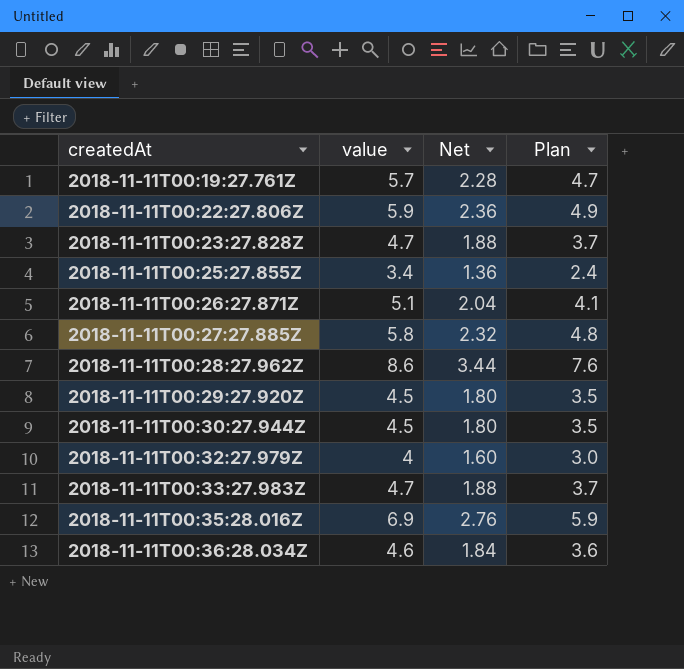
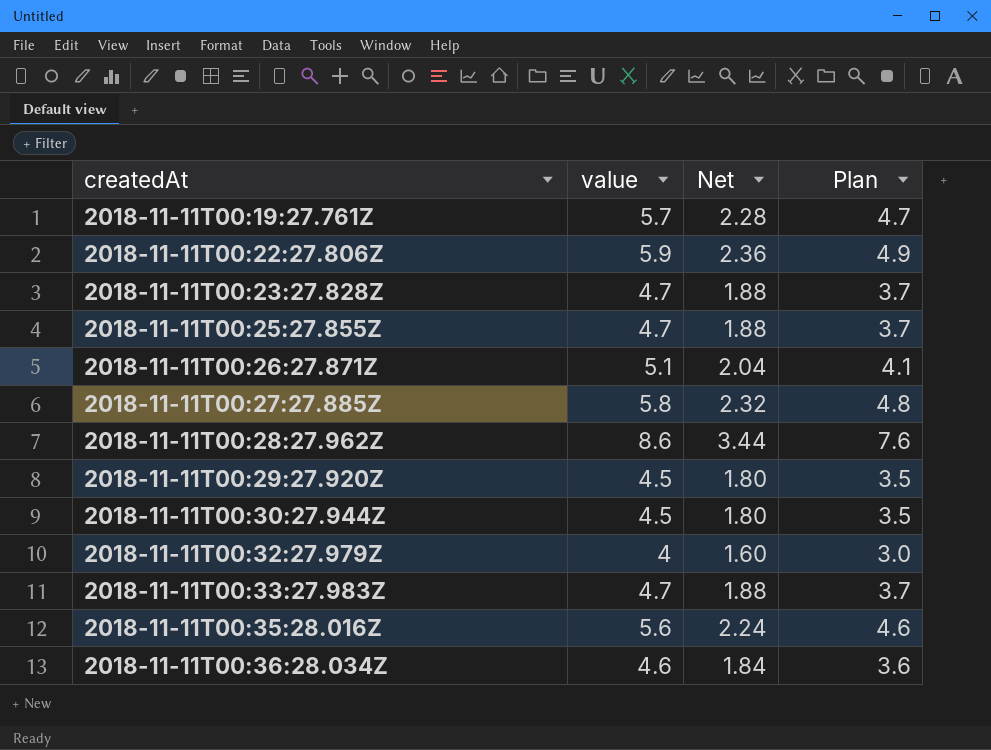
2018-11-11T00:25:27.855Z | value: 3.4 -> 4.7
2018-11-11T00:25:27.855Z | Net: 1.36 -> 1.88
2018-11-11T00:25:27.855Z | Plan: 2.4 -> 3.7
2018-11-11T00:35:28.016Z | value: 6.9 -> 5.6
2018-11-11T00:35:28.016Z | Net: 2.76 -> 2.24
2018-11-11T00:35:28.016Z | Plan: 5.9 -> 4.6

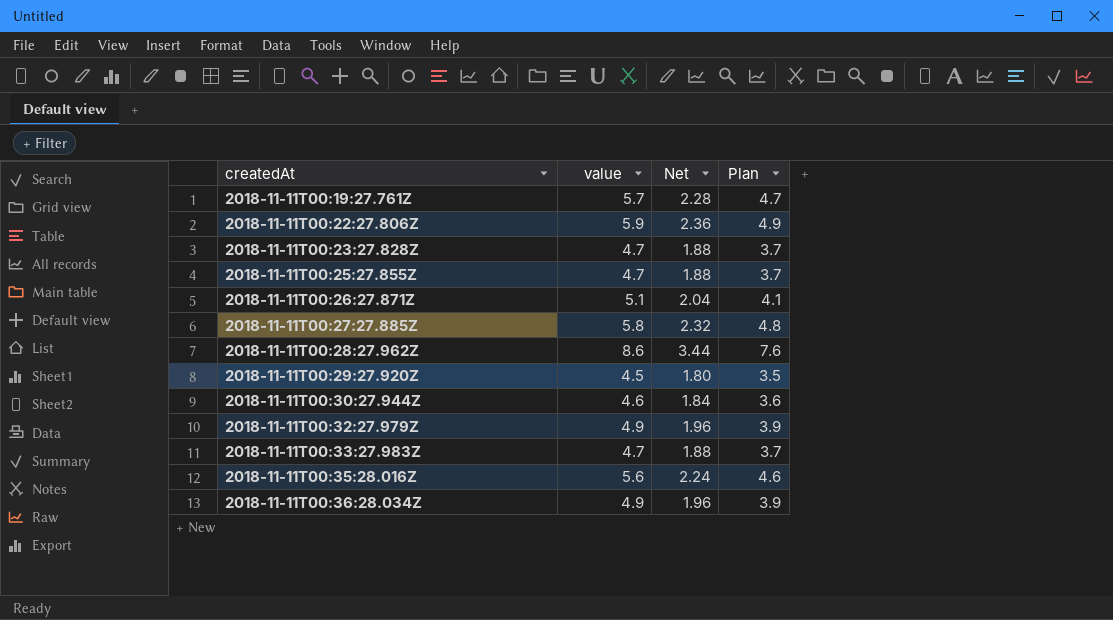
2018-11-11T00:30:27.944Z | value: 4.5 -> 4.6
2018-11-11T00:30:27.944Z | Net: 1.80 -> 1.84
2018-11-11T00:30:27.944Z | Plan: 3.5 -> 3.6
2018-11-11T00:32:27.979Z | value: 4 -> 4.9
2018-11-11T00:32:27.979Z | Net: 1.60 -> 1.96
2018-11-11T00:32:27.979Z | Plan: 3.0 -> 3.9
2018-11-11T00:36:28.034Z | value: 4.6 -> 4.9
2018-11-11T00:36:28.034Z | Net: 1.84 -> 1.96
2018-11-11T00:36:28.034Z | Plan: 3.6 -> 3.9

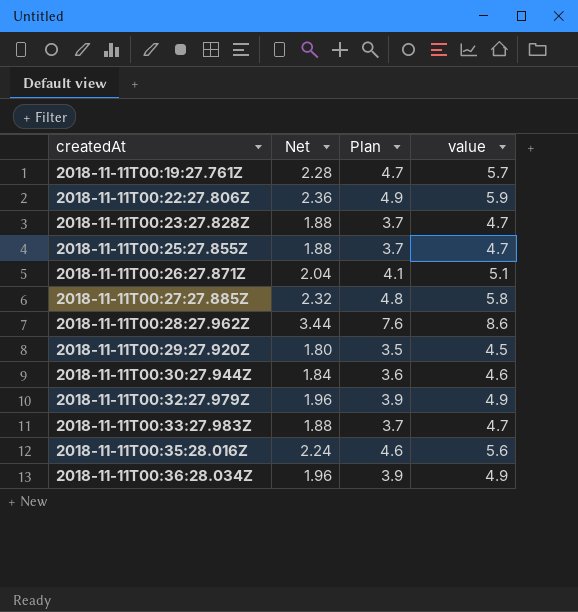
column value | position: 2 -> 4

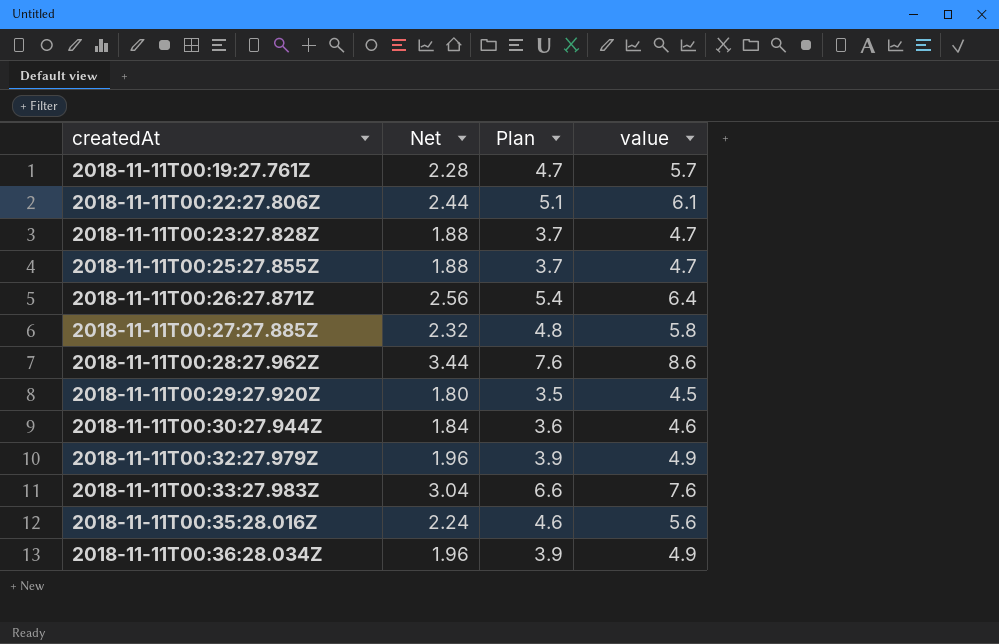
2018-11-11T00:22:27.806Z | Net: 2.36 -> 2.44
2018-11-11T00:22:27.806Z | Plan: 4.9 -> 5.1
2018-11-11T00:22:27.806Z | value: 5.9 -> 6.1
2018-11-11T00:26:27.871Z | Net: 2.04 -> 2.56
2018-11-11T00:26:27.871Z | Plan: 4.1 -> 5.4
2018-11-11T00:26:27.871Z | value: 5.1 -> 6.4
2018-11-11T00:33:27.983Z | Net: 1.88 -> 3.04
2018-11-11T00:33:27.983Z | Plan: 3.7 -> 6.6
2018-11-11T00:33:27.983Z | value: 4.7 -> 7.6

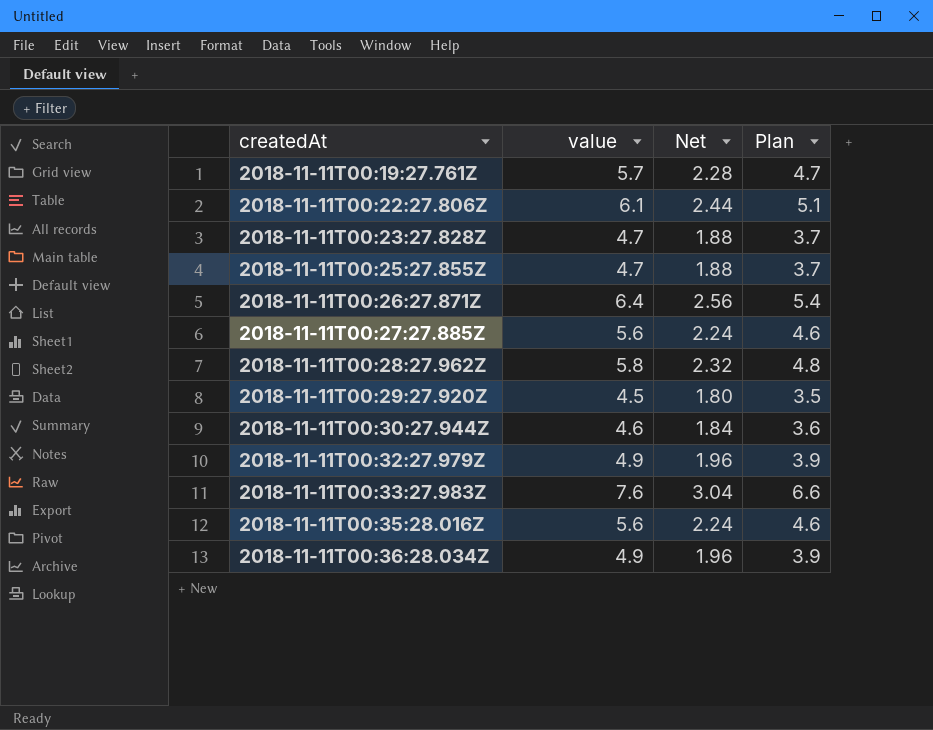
column value | position: 4 -> 2
2018-11-11T00:27:27.885Z | value: 5.8 -> 5.6
2018-11-11T00:27:27.885Z | Net: 2.32 -> 2.24
2018-11-11T00:27:27.885Z | Plan: 4.8 -> 4.6
2018-11-11T00:28:27.962Z | value: 8.6 -> 5.8
2018-11-11T00:28:27.962Z | Net: 3.44 -> 2.32
2018-11-11T00:28:27.962Z | Plan: 7.6 -> 4.8

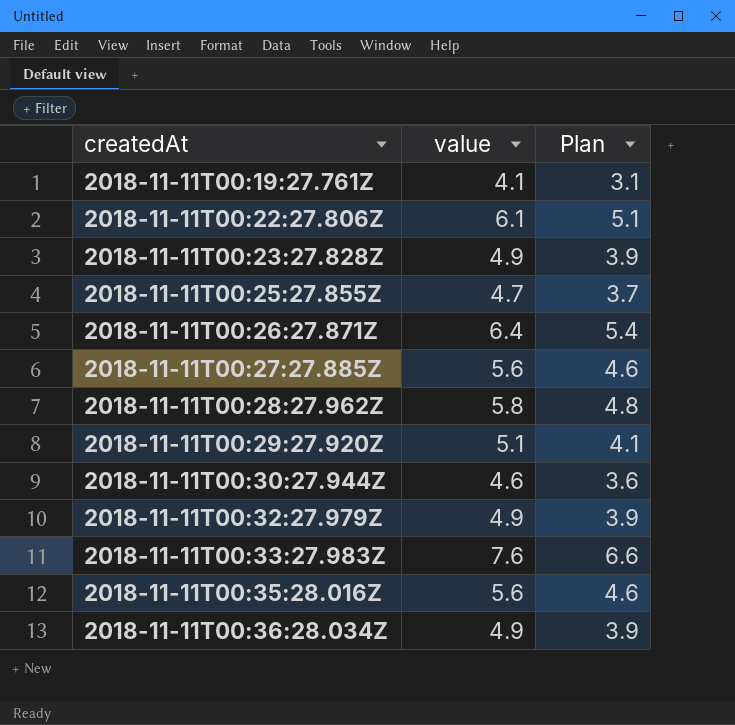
column Net | formula: [value] * 0.4 -> none
2018-11-11T00:19:27.761Z | value: 5.7 -> 4.1
2018-11-11T00:19:27.761Z | Plan: 4.7 -> 3.1
2018-11-11T00:23:27.828Z | value: 4.7 -> 4.9
2018-11-11T00:23:27.828Z | Plan: 3.7 -> 3.9
2018-11-11T00:29:27.920Z | value: 4.5 -> 5.1
2018-11-11T00:29:27.920Z | Plan: 3.5 -> 4.1

